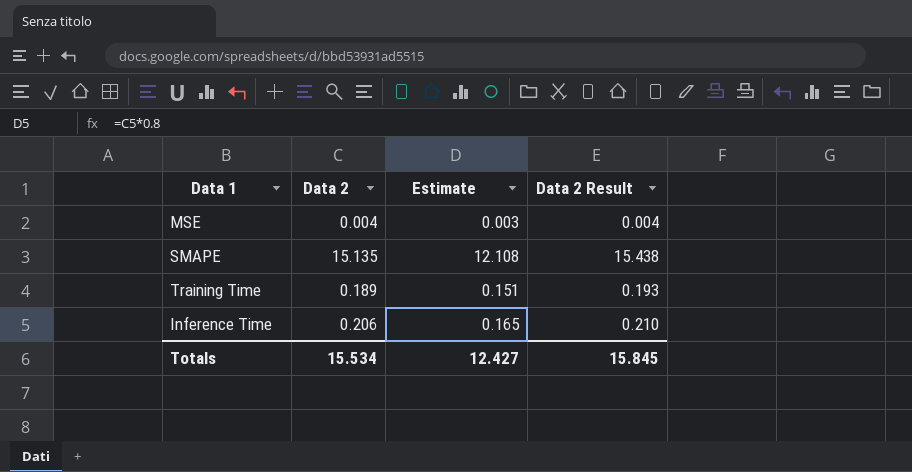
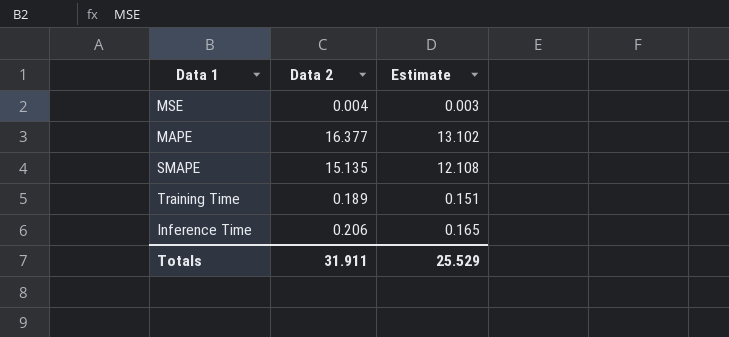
column Data 2 Result | formula: [Data 2] * 1.02 -> none
row MAPE: none -> 16.377 | 13.102
Totals | Data 2: 15.534 -> 31.911
Totals | Estimate: 12.427 -> 25.529

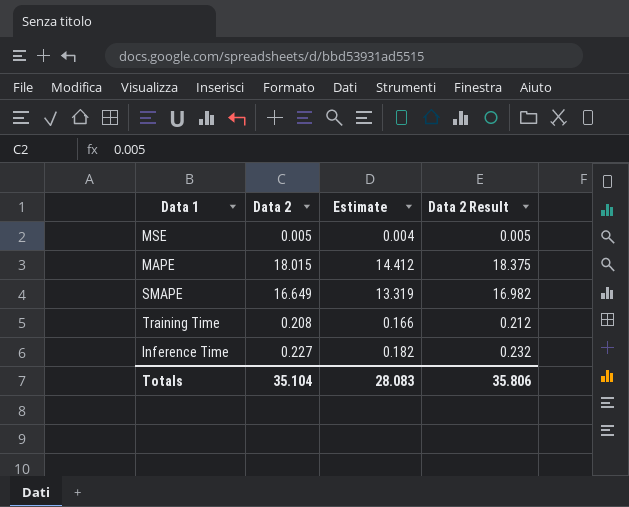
column Data 2 Result | formula: none -> [Data 2] * 1.02
MSE | Data 2: 0.004 -> 0.005
MSE | Estimate: 0.003 -> 0.004
MAPE | Data 2: 16.377 -> 18.015
MAPE | Estimate: 13.102 -> 14.412
SMAPE | Data 2: 15.135 -> 16.649
SMAPE | Estimate: 12.108 -> 13.319
Training Time | Data 2: 0.189 -> 0.208
Training Time | Estimate: 0.151 -> 0.166
Inference Time | Data 2: 0.206 -> 0.227
Inference Time | Estimate: 0.165 -> 0.182
Totals | Data 2: 31.911 -> 35.104
Totals | Estimate: 25.529 -> 28.083

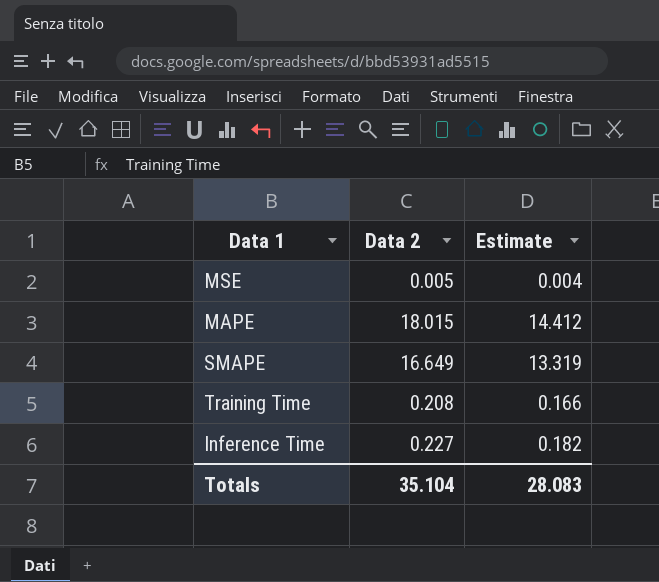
column Data 2 Result | formula: [Data 2] * 1.02 -> none

